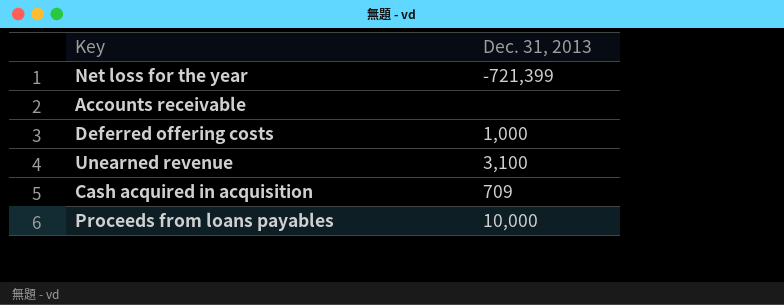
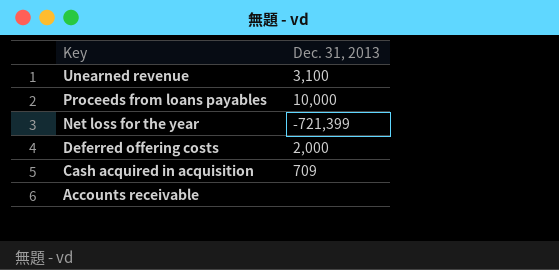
row order: none -> Key descending
Deferred offering costs | Dec. 31, 2013: 1,000 -> 2,000

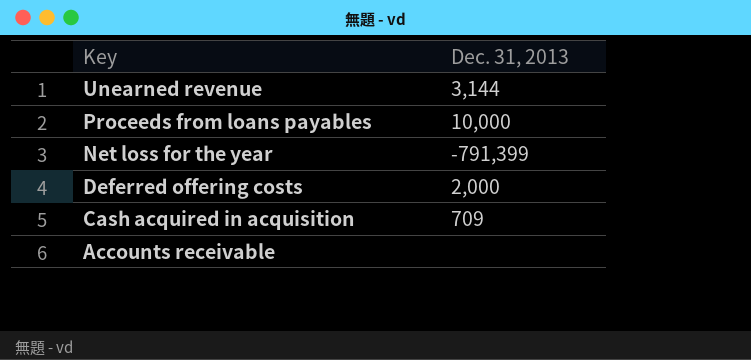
Unearned revenue | Dec. 31, 2013: 3,100 -> 3,144
Net loss for the year | Dec. 31, 2013: -721,399 -> -791,399

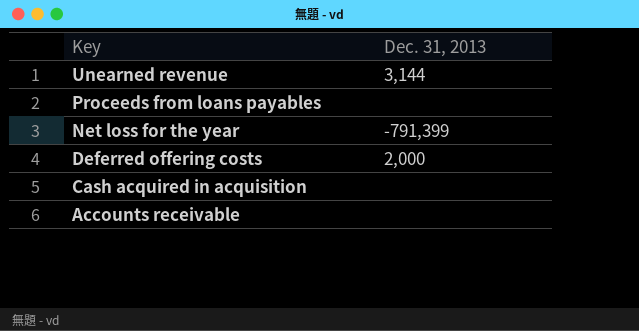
Proceeds from loans payables | Dec. 31, 2013: 10,000 -> none
Cash acquired in acquisition | Dec. 31, 2013: 709 -> none

